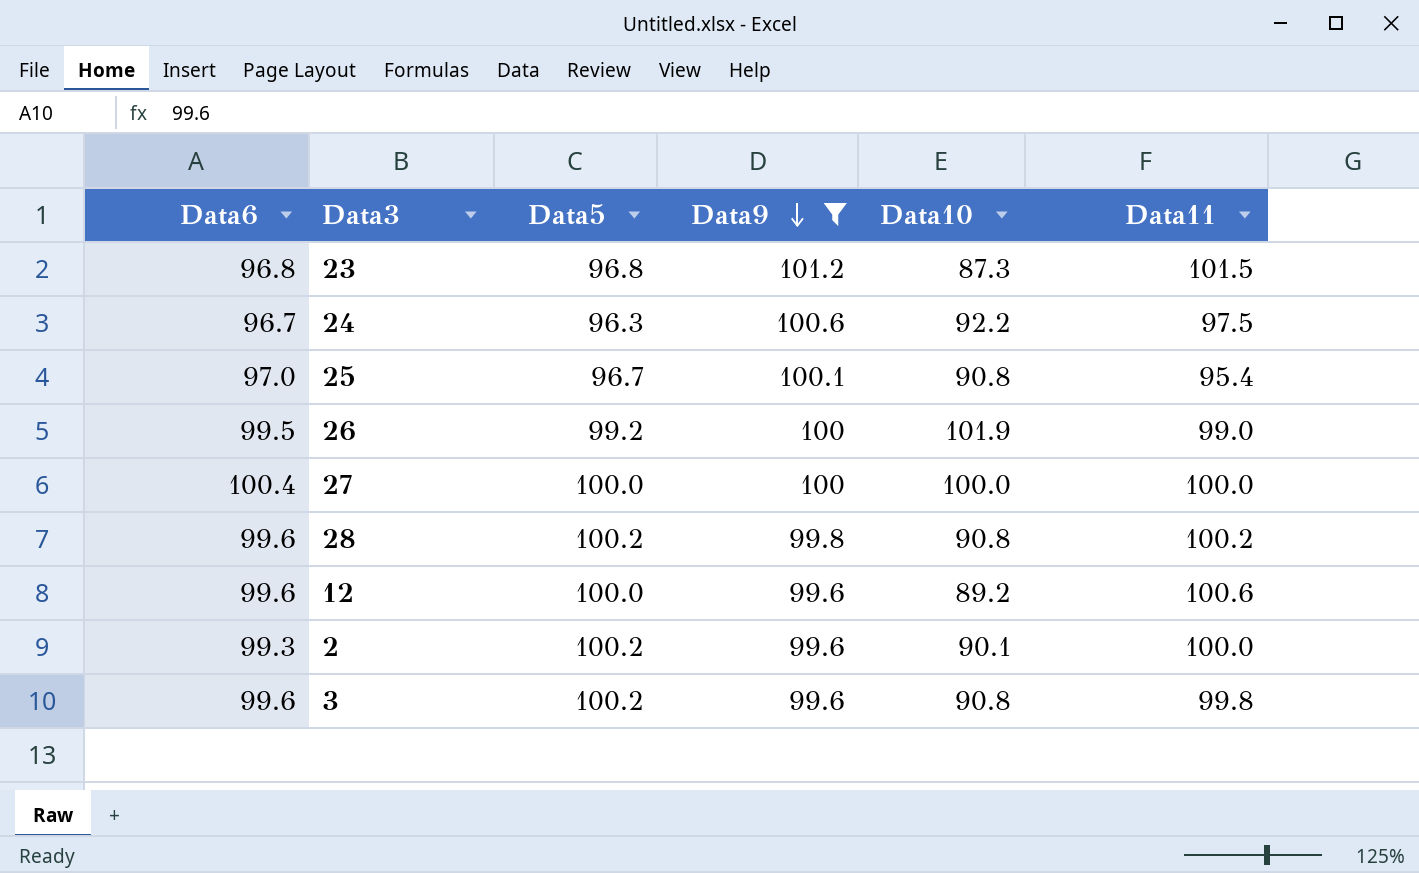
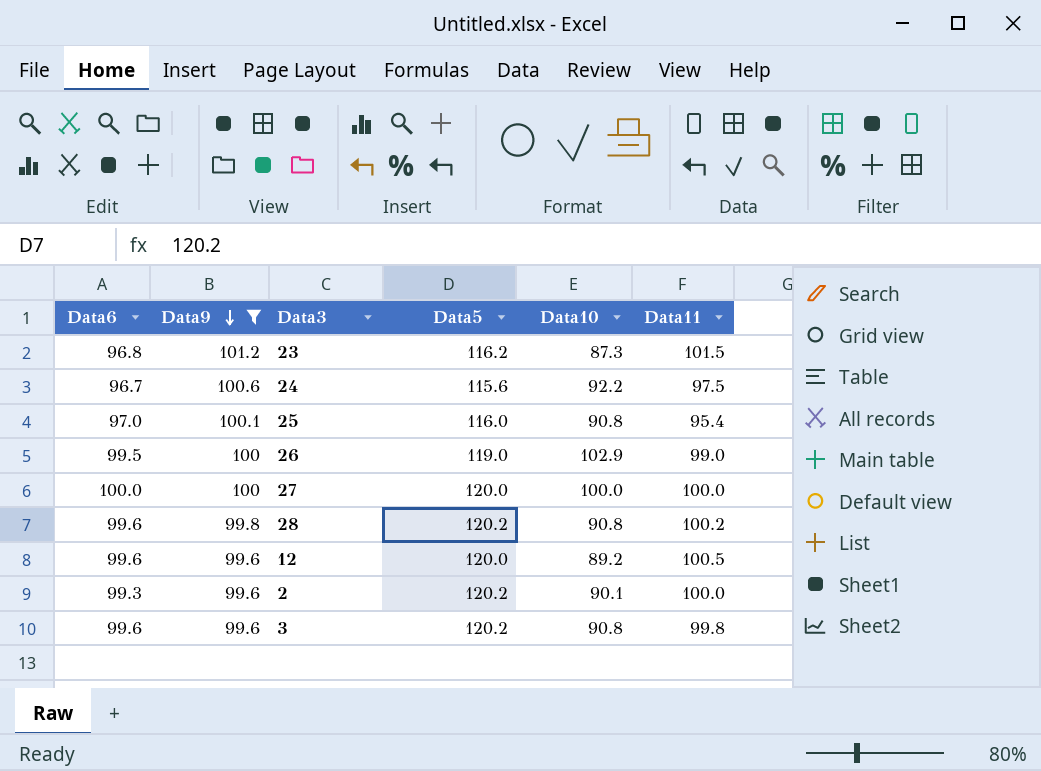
column Data9 | position: 4 -> 2
23 | Data5: 96.8 -> 116.2
24 | Data5: 96.3 -> 115.6
25 | Data5: 96.7 -> 116.0
26 | Data5: 99.2 -> 119.0
26 | Data10: 101.9 -> 102.9
27 | Data6: 100.4 -> 100.0
27 | Data5: 100.0 -> 120.0
28 | Data5: 100.2 -> 120.2
12 | Data5: 100.0 -> 120.0
12 | Data11: 100.6 -> 100.5
2 | Data5: 100.2 -> 120.2
3 | Data5: 100.2 -> 120.2

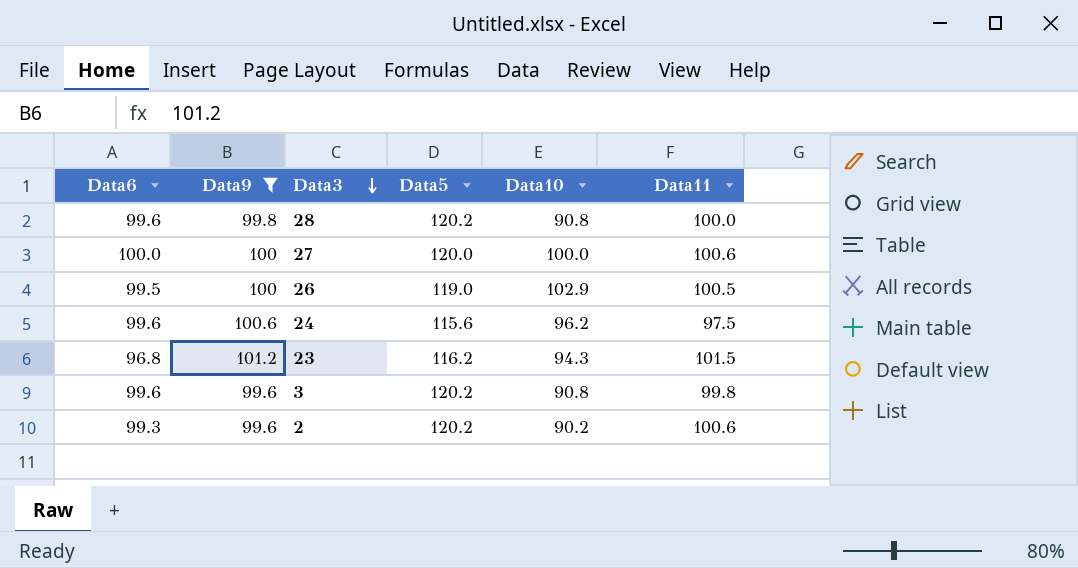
row order: Data9 descending -> Data3 descending
row 25: 97.0 | 100.1 | 116.0 | 90.8 | 95.4 -> none
row 12: 99.6 | 99.6 | 120.0 | 89.2 | 100.5 -> none
28 | Data11: 100.2 -> 100.0
27 | Data11: 100.0 -> 100.6
26 | Data11: 99.0 -> 100.5
24 | Data6: 96.7 -> 99.6
24 | Data10: 92.2 -> 96.2
23 | Data10: 87.3 -> 94.3
2 | Data10: 90.1 -> 90.2
2 | Data11: 100.0 -> 100.6

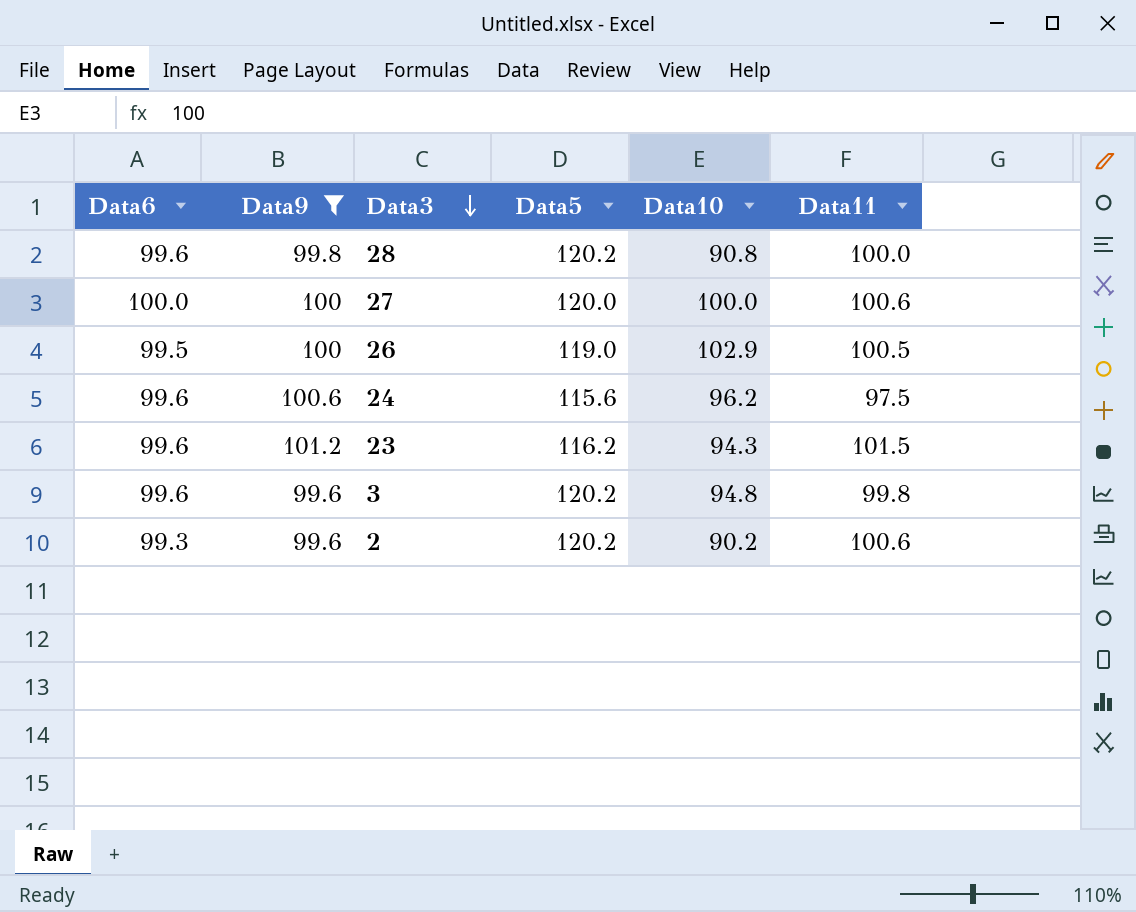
23 | Data6: 96.8 -> 99.6
3 | Data10: 90.8 -> 94.8

